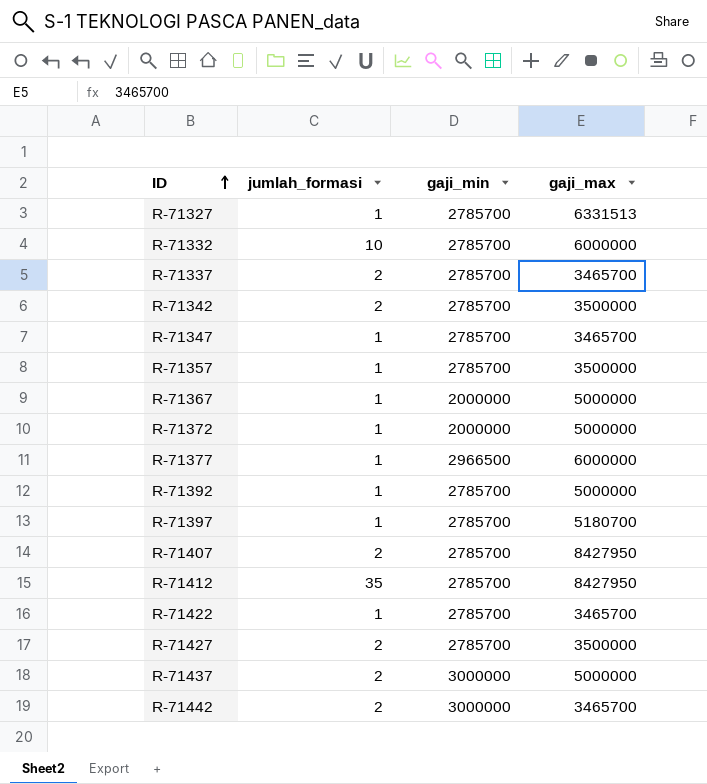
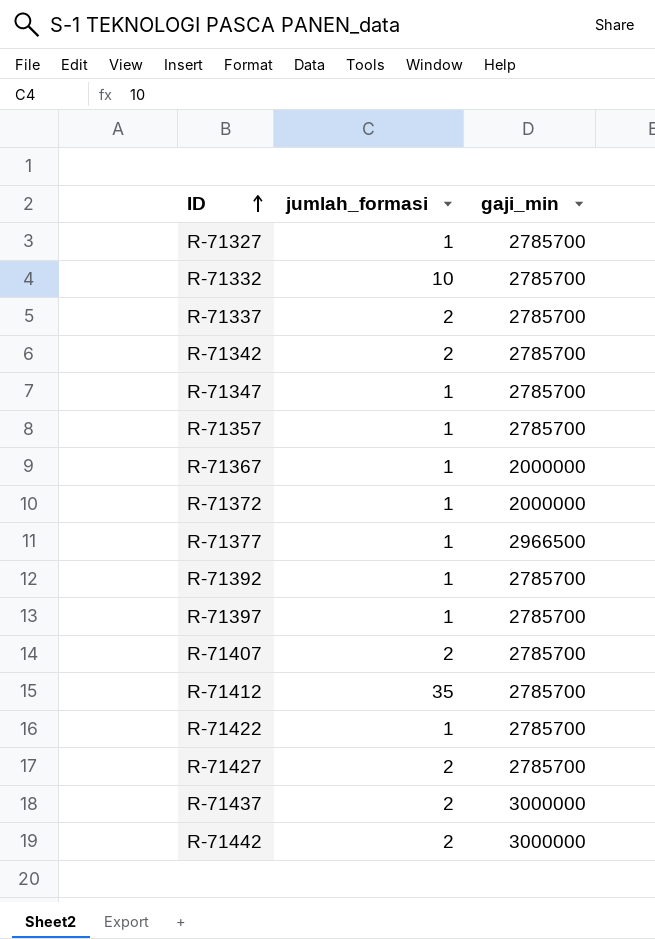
column gaji_max | position: 4 -> none

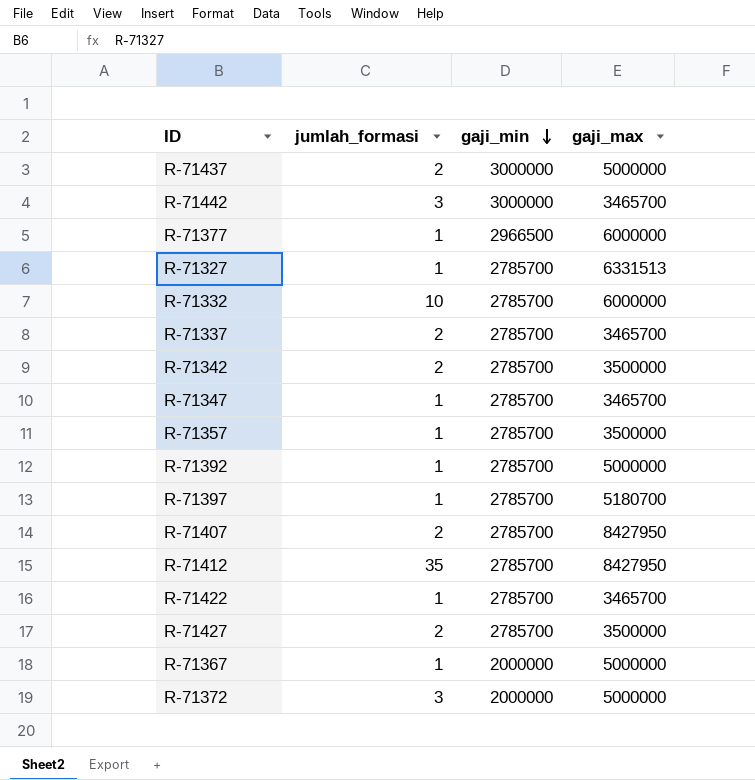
row order: ID ascending -> gaji_min descending
column gaji_max | position: none -> 4
R-71442 | jumlah_formasi: 2 -> 3
R-71372 | jumlah_formasi: 1 -> 3

